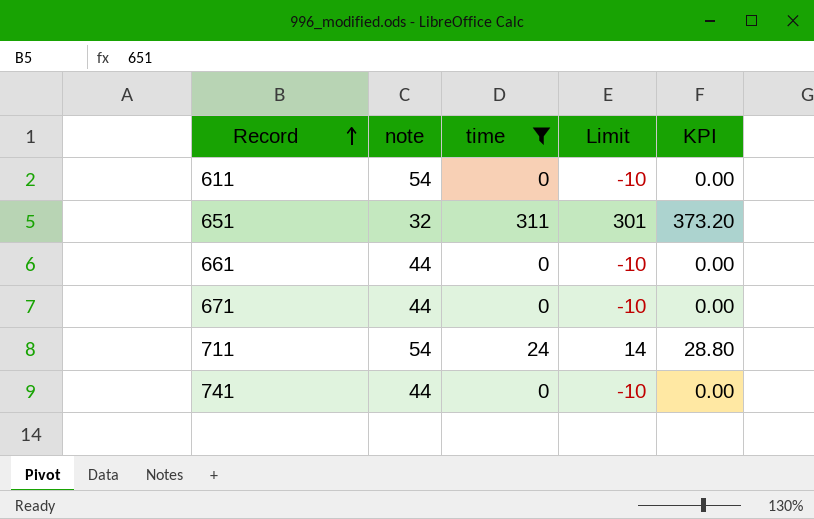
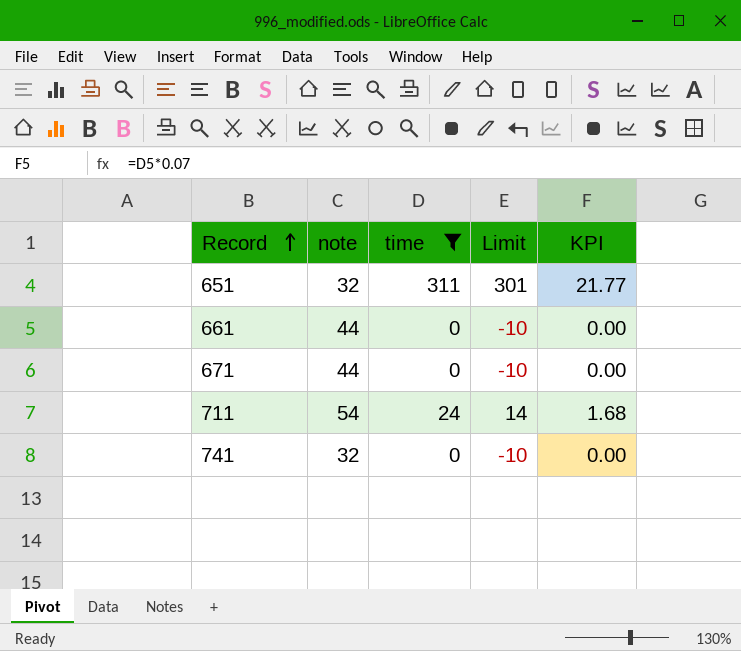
column KPI | formula: [time] * 1.2 -> [time] * 0.07
row 611: 54 | 0 | -10 | 0.00 -> none
741 | note: 44 -> 32

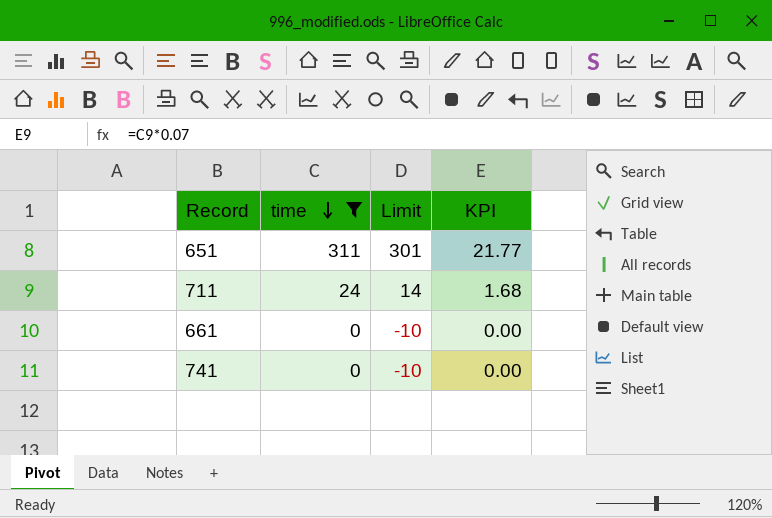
row order: Record ascending -> time descending
column note | position: 2 -> none
row 671: 44 | 0 | -10 | 0.00 -> none

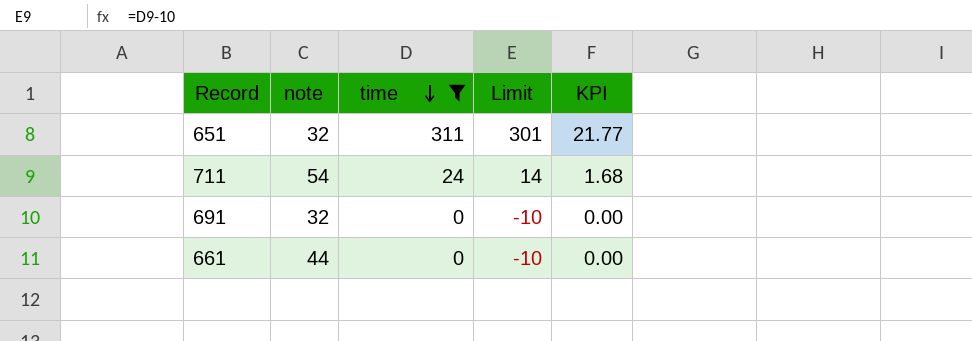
column note | position: none -> 2
row 741: 0 | -10 | 0.00 -> none
row 691: none -> 32 | 0 | -10 | 0.00

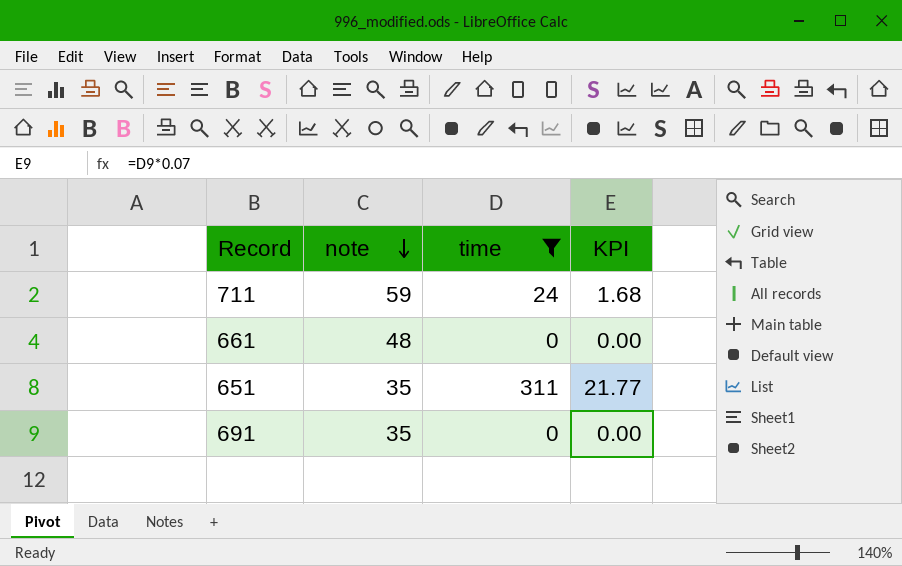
row order: time descending -> note descending
column Limit | formula: [time] - 10 -> none
711 | note: 54 -> 59
661 | note: 44 -> 48
651 | note: 32 -> 35
691 | note: 32 -> 35

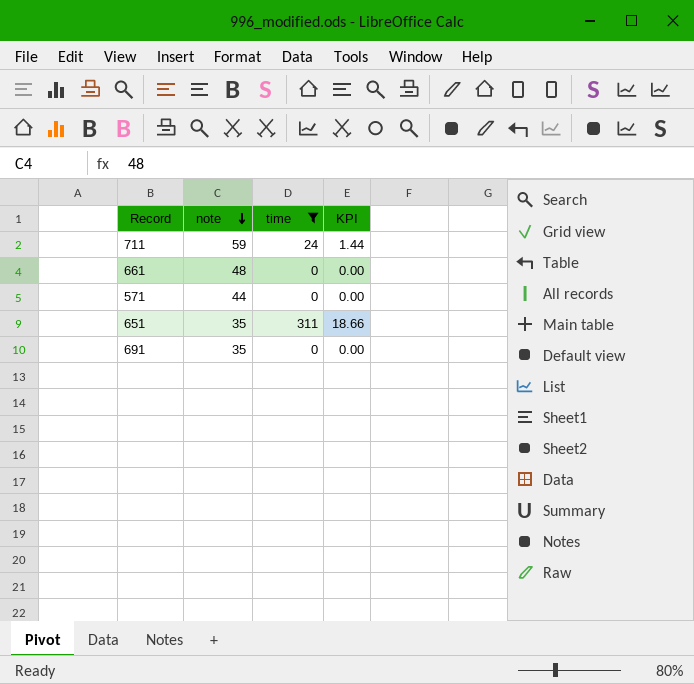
column KPI | formula: [time] * 0.07 -> [time] * 0.06
row 571: none -> 44 | 0 | 0.00

